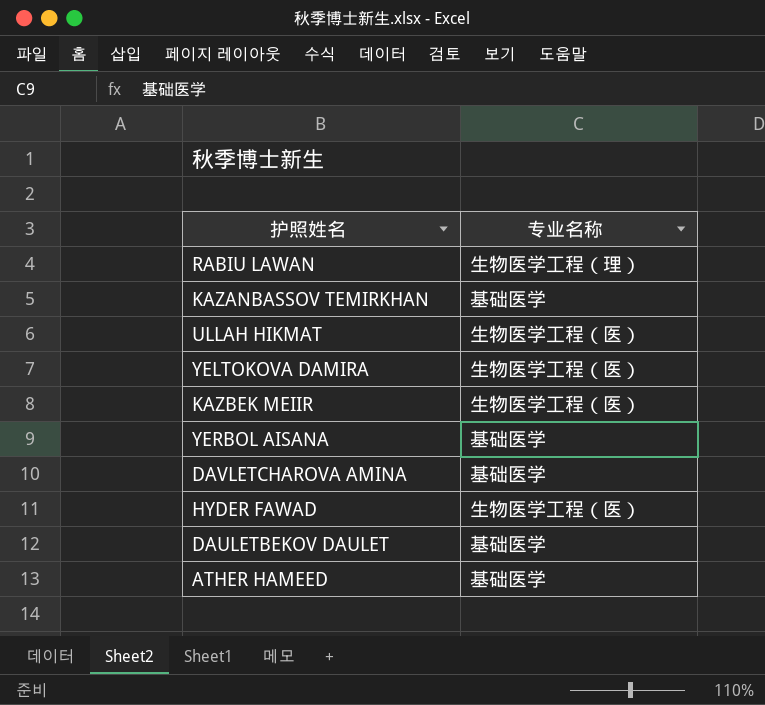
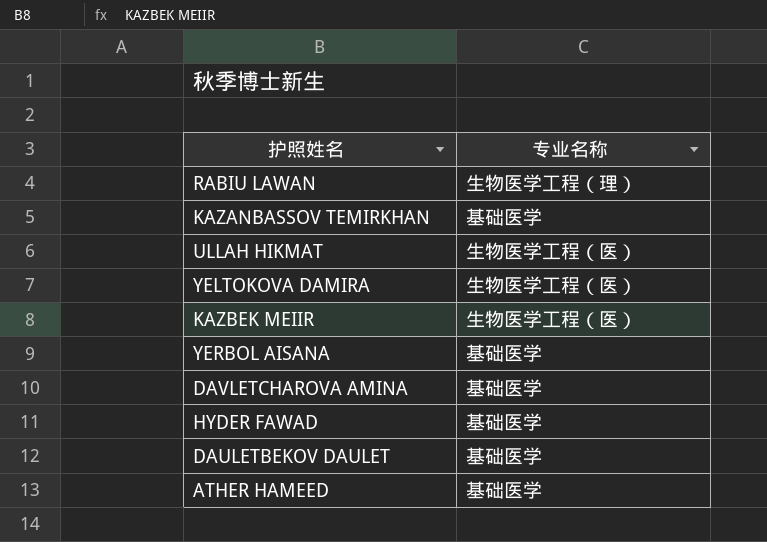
HYDER FAWAD | 专业名称: 生物医学工程（医） -> 基础医学

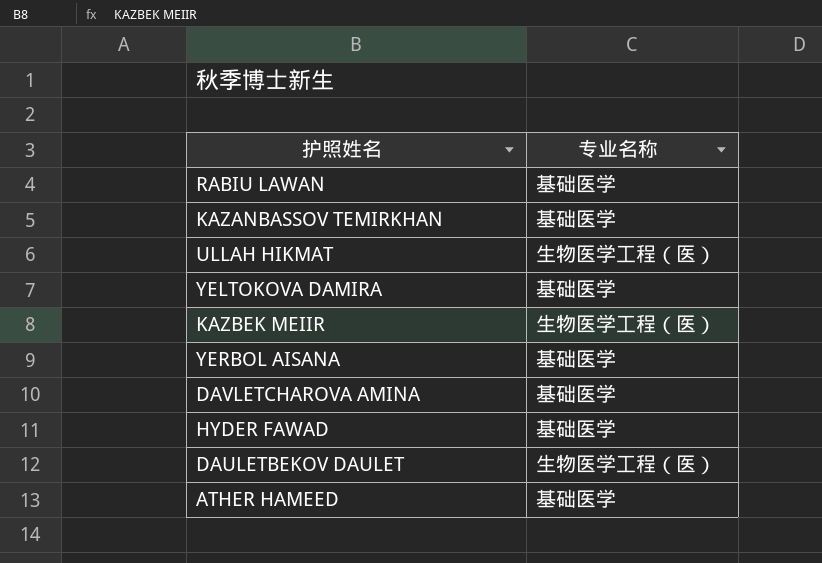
RABIU LAWAN | 专业名称: 生物医学工程（理） -> 基础医学
YELTOKOVA DAMIRA | 专业名称: 生物医学工程（医） -> 基础医学
DAULETBEKOV DAULET | 专业名称: 基础医学 -> 生物医学工程（医）

